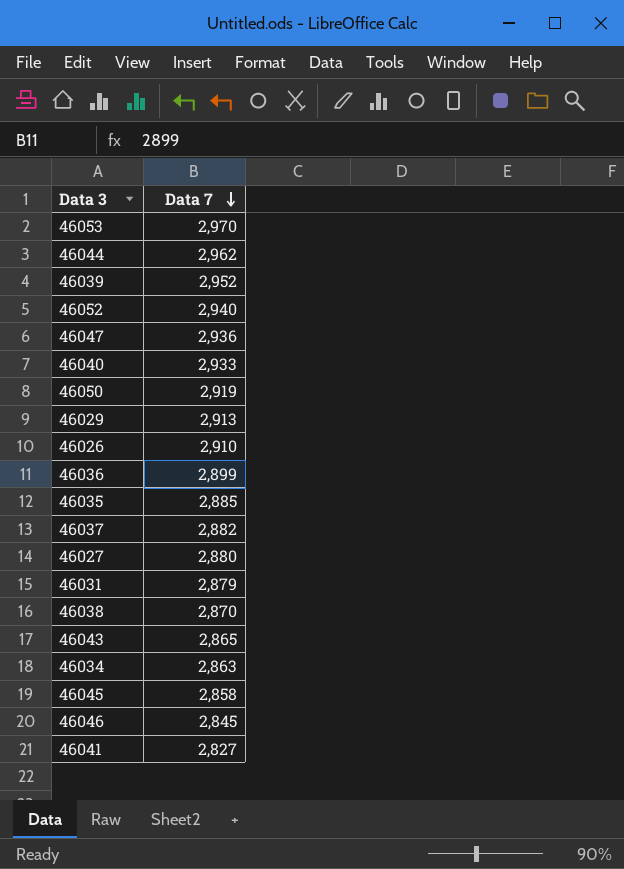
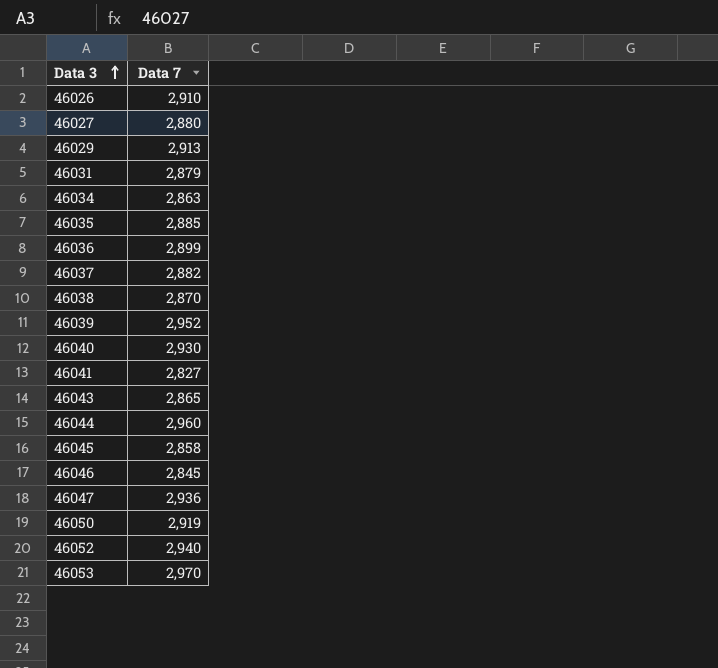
row order: Data 7 descending -> Data 3 ascending
46040 | Data 7: 2,933 -> 2,930
46044 | Data 7: 2,962 -> 2,960

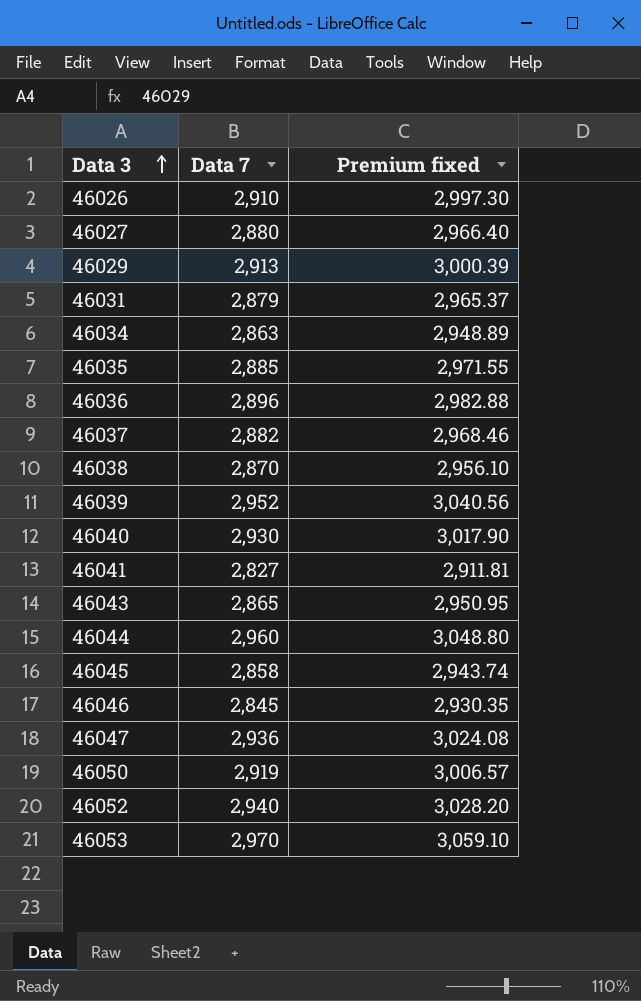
column Premium fixed | formula: none -> [Data 7] * 1.03
46036 | Data 7: 2,899 -> 2,896

